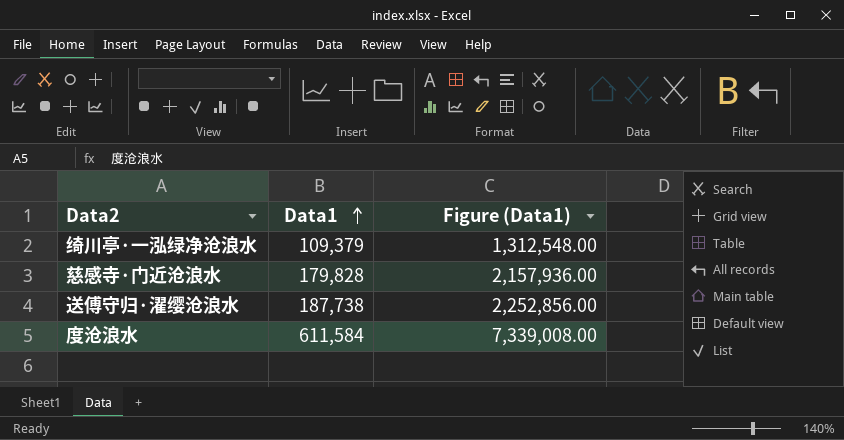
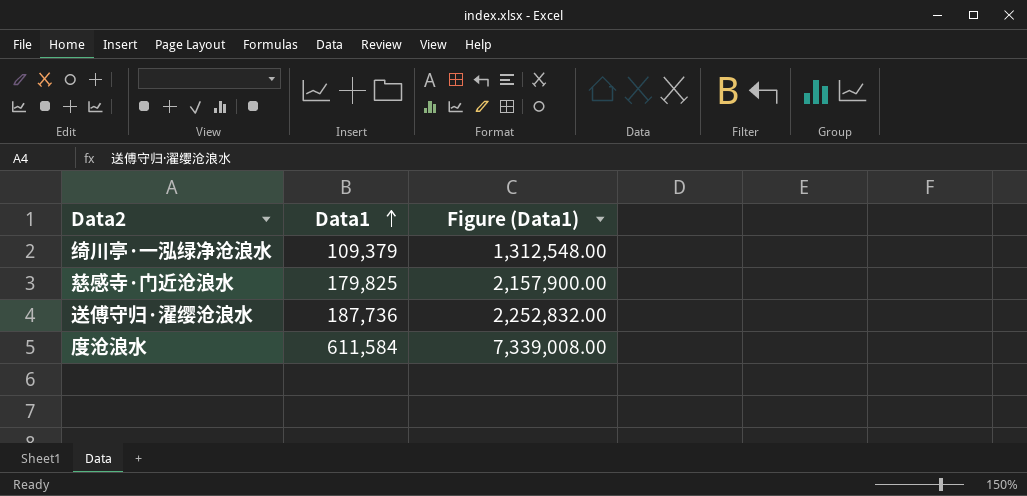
慈感寺·门近沧浪水 | Data1: 179,828 -> 179,825
慈感寺·门近沧浪水 | Figure (Data1): 2,157,936.00 -> 2,157,900.00
送傅守归·濯缨沧浪水 | Data1: 187,738 -> 187,736
送傅守归·濯缨沧浪水 | Figure (Data1): 2,252,856.00 -> 2,252,832.00

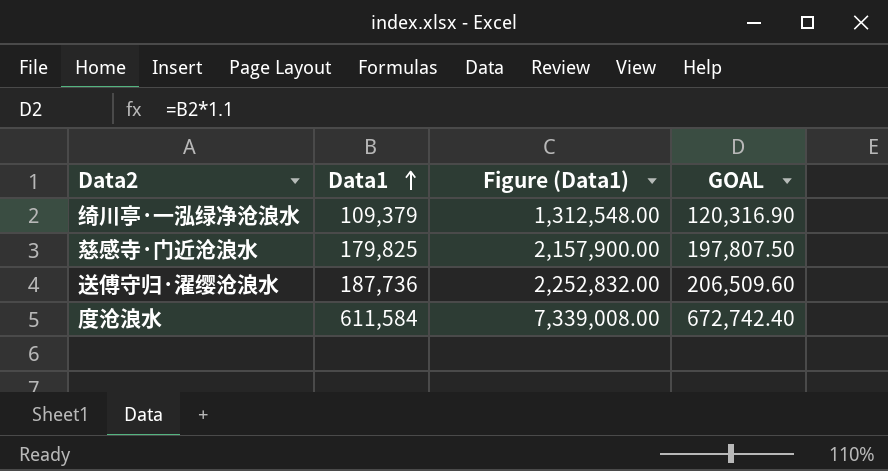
column GOAL | formula: none -> [Data1] * 1.1

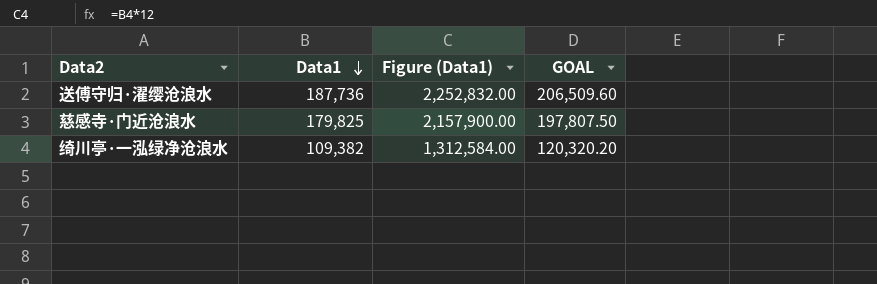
row order: Data1 ascending -> Data1 descending
row 度沧浪水: 611,584 | 7,339,008.00 | 672,742.40 -> none
绮川亭·一泓绿净沧浪水 | Data1: 109,379 -> 109,382
绮川亭·一泓绿净沧浪水 | Figure (Data1): 1,312,548.00 -> 1,312,584.00
绮川亭·一泓绿净沧浪水 | GOAL: 120,316.90 -> 120,320.20

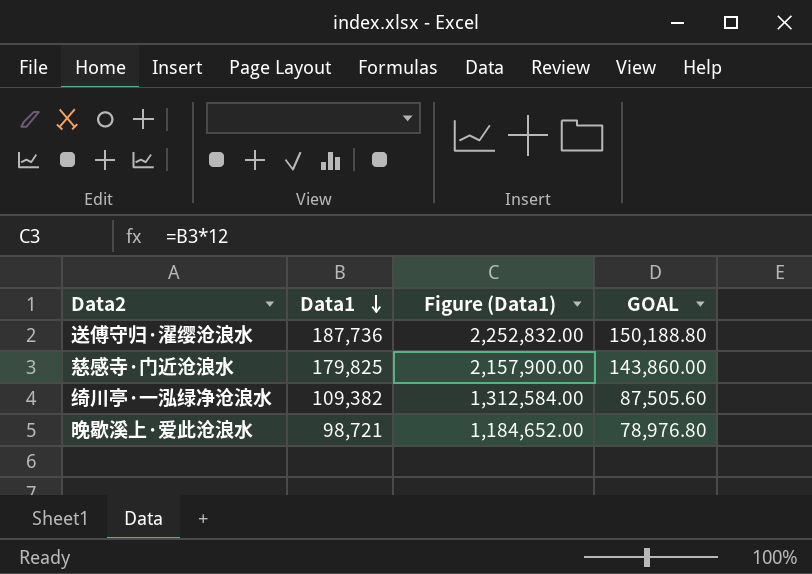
column GOAL | formula: [Data1] * 1.1 -> [Data1] * 0.8
row 晚歇溪上·爱此沧浪水: none -> 98,721 | 1,184,652.00 | 78,976.80

